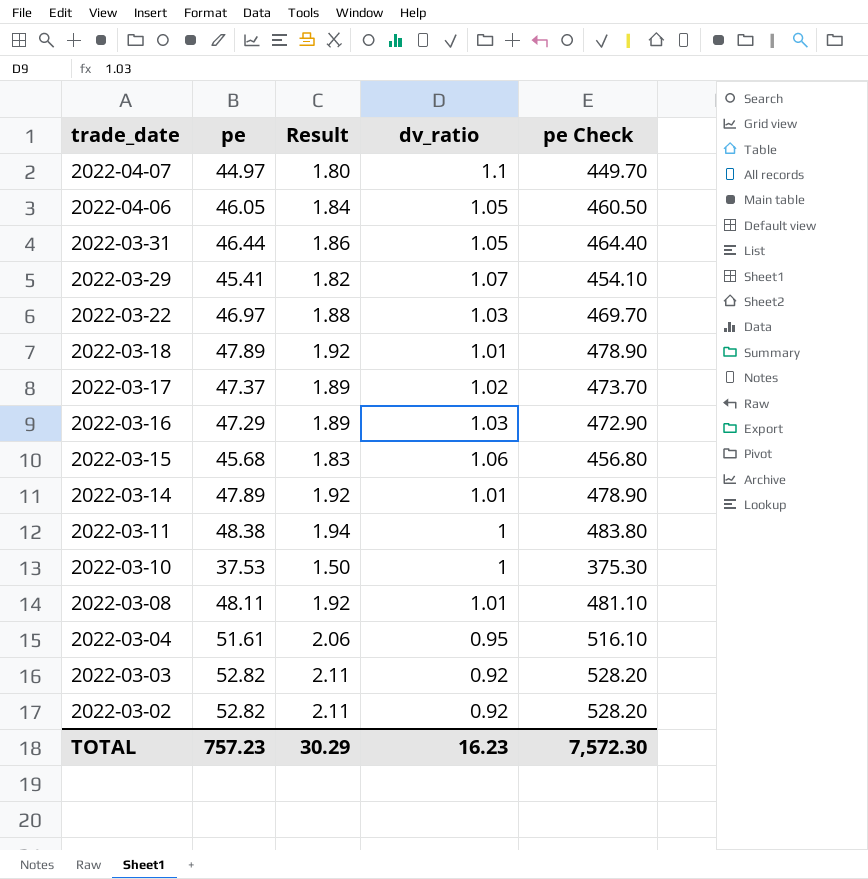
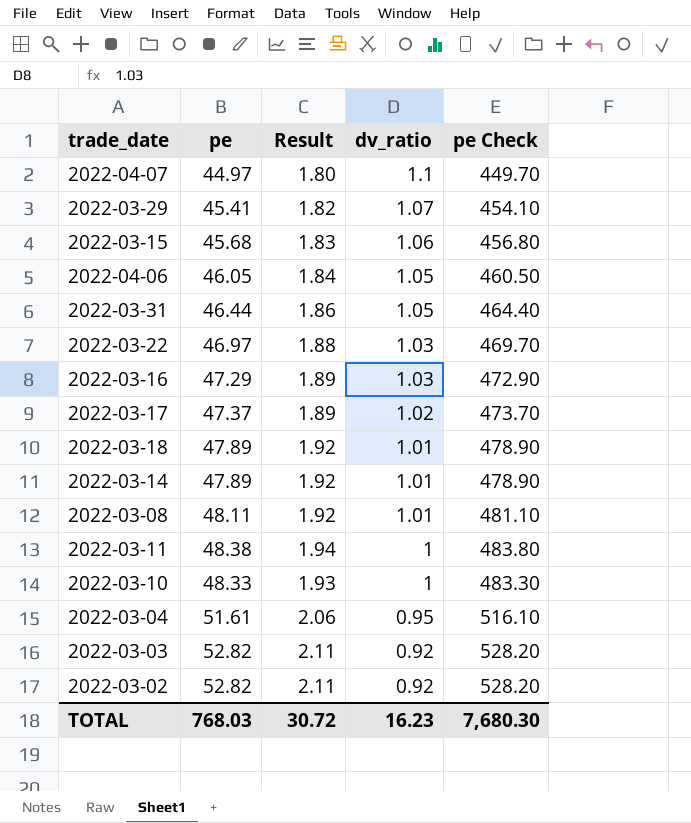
row order: trade_date descending -> dv_ratio descending
2022-03-10 | pe: 37.53 -> 48.33
2022-03-10 | Result: 1.50 -> 1.93
2022-03-10 | pe Check: 375.30 -> 483.30
TOTAL | pe: 757.23 -> 768.03
TOTAL | Result: 30.29 -> 30.72
TOTAL | pe Check: 7,572.30 -> 7,680.30

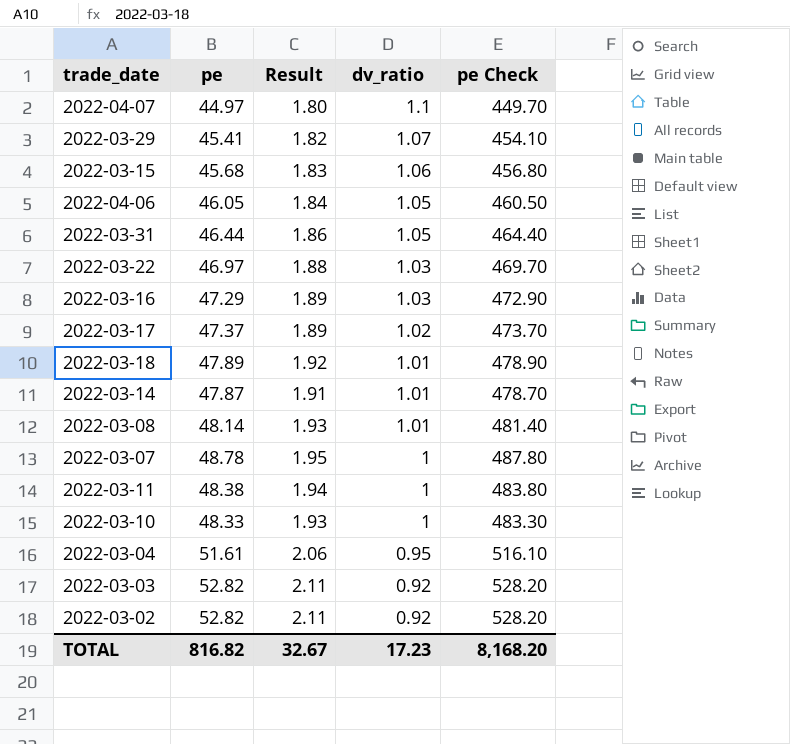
2022-03-14 | pe: 47.89 -> 47.87
2022-03-14 | Result: 1.92 -> 1.91
2022-03-14 | pe Check: 478.90 -> 478.70
2022-03-08 | pe: 48.11 -> 48.14
2022-03-08 | Result: 1.92 -> 1.93
2022-03-08 | pe Check: 481.10 -> 481.40
row 2022-03-07: none -> 48.78 | 1.95 | 1 | 487.80
TOTAL | pe: 768.03 -> 816.82
TOTAL | Result: 30.72 -> 32.67
TOTAL | dv_ratio: 16.23 -> 17.23
TOTAL | pe Check: 7,680.30 -> 8,168.20

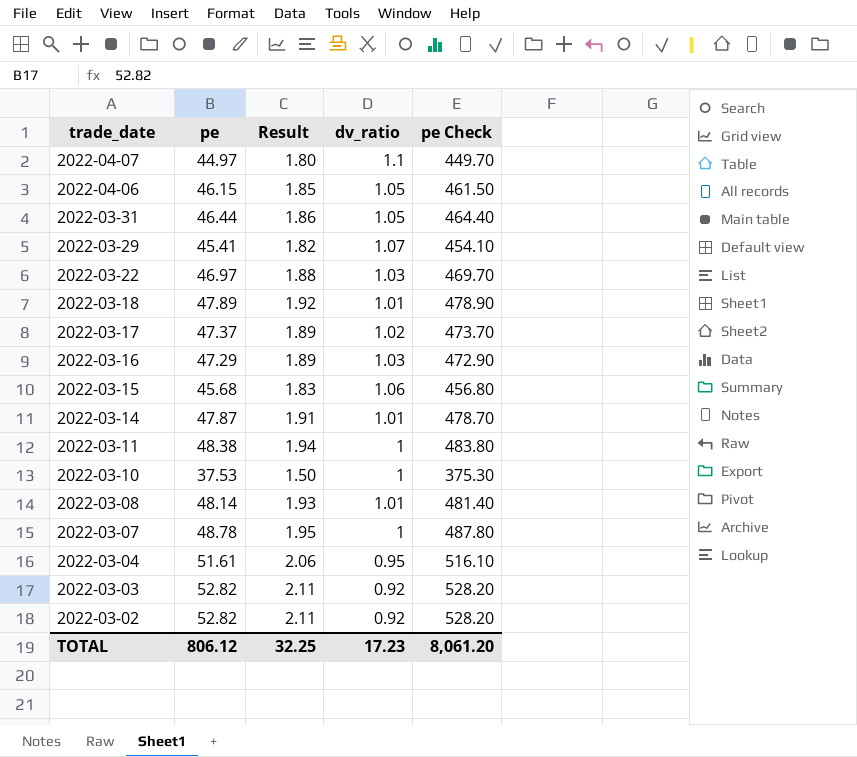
row order: dv_ratio descending -> trade_date descending
2022-04-06 | pe: 46.05 -> 46.15
2022-04-06 | Result: 1.84 -> 1.85
2022-04-06 | pe Check: 460.50 -> 461.50
2022-03-10 | pe: 48.33 -> 37.53
2022-03-10 | Result: 1.93 -> 1.50
2022-03-10 | pe Check: 483.30 -> 375.30
TOTAL | pe: 816.82 -> 806.12
TOTAL | Result: 32.67 -> 32.25
TOTAL | pe Check: 8,168.20 -> 8,061.20

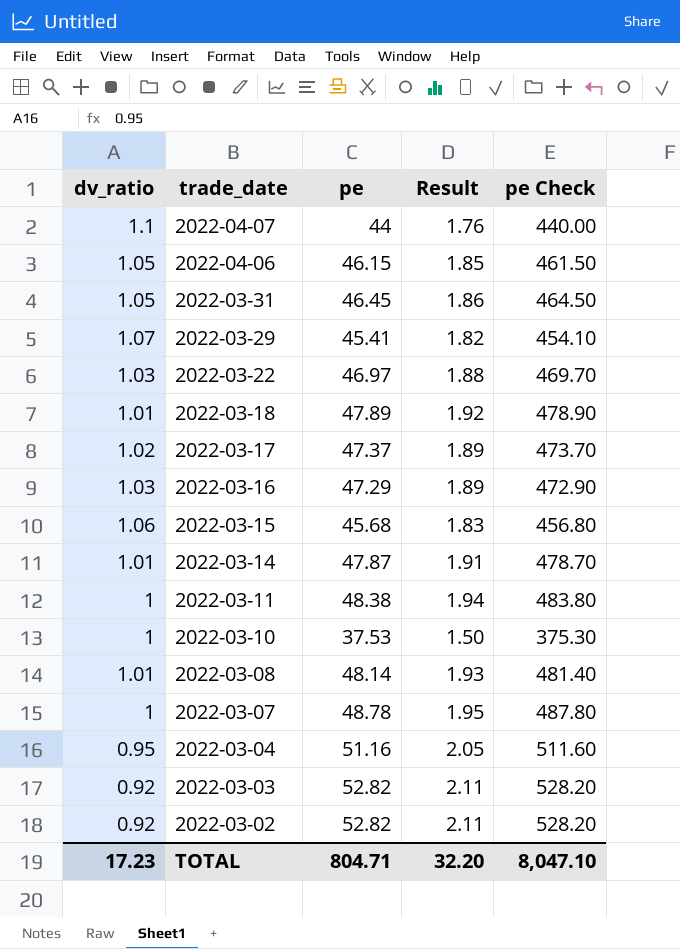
column dv_ratio | position: 4 -> 1
2022-04-07 | pe: 44.97 -> 44
2022-04-07 | Result: 1.80 -> 1.76
2022-04-07 | pe Check: 449.70 -> 440.00
2022-03-31 | pe: 46.44 -> 46.45
2022-03-31 | pe Check: 464.40 -> 464.50
2022-03-04 | pe: 51.61 -> 51.16
2022-03-04 | Result: 2.06 -> 2.05
2022-03-04 | pe Check: 516.10 -> 511.60
TOTAL | pe: 806.12 -> 804.71
TOTAL | Result: 32.25 -> 32.20
TOTAL | pe Check: 8,061.20 -> 8,047.10

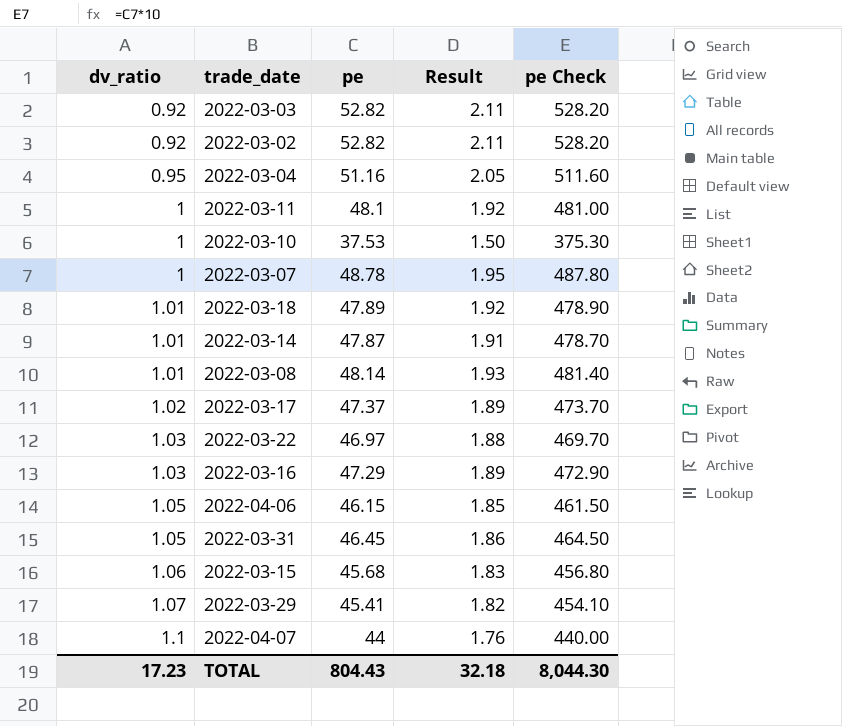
row order: trade_date descending -> dv_ratio ascending
2022-03-11 | pe: 48.38 -> 48.1
2022-03-11 | Result: 1.94 -> 1.92
2022-03-11 | pe Check: 483.80 -> 481.00
TOTAL | pe: 804.71 -> 804.43
TOTAL | Result: 32.20 -> 32.18
TOTAL | pe Check: 8,047.10 -> 8,044.30

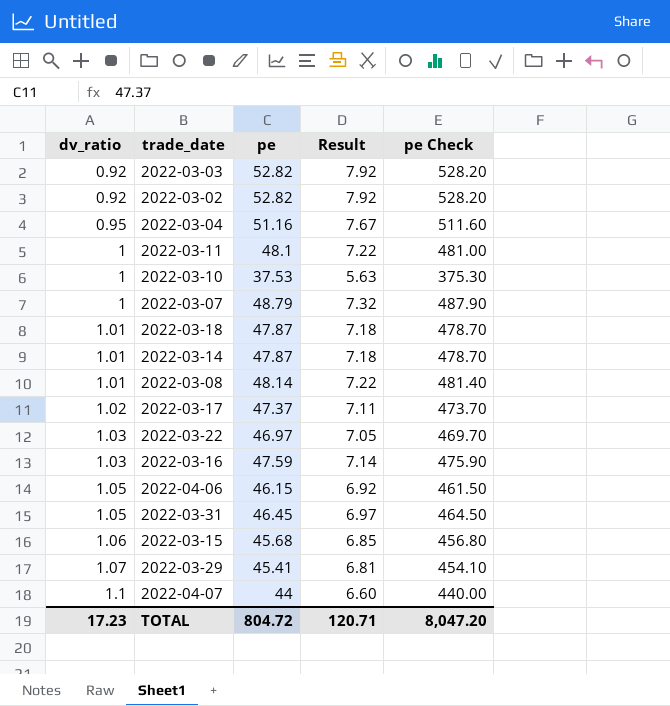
column Result | formula: [pe] * 0.04 -> [pe] * 0.15
2022-03-07 | pe: 48.78 -> 48.79
2022-03-07 | pe Check: 487.80 -> 487.90
2022-03-18 | pe: 47.89 -> 47.87
2022-03-18 | pe Check: 478.90 -> 478.70
2022-03-16 | pe: 47.29 -> 47.59
2022-03-16 | pe Check: 472.90 -> 475.90
TOTAL | pe: 804.43 -> 804.72
TOTAL | Result: 32.18 -> 120.71
TOTAL | pe Check: 8,044.30 -> 8,047.20

